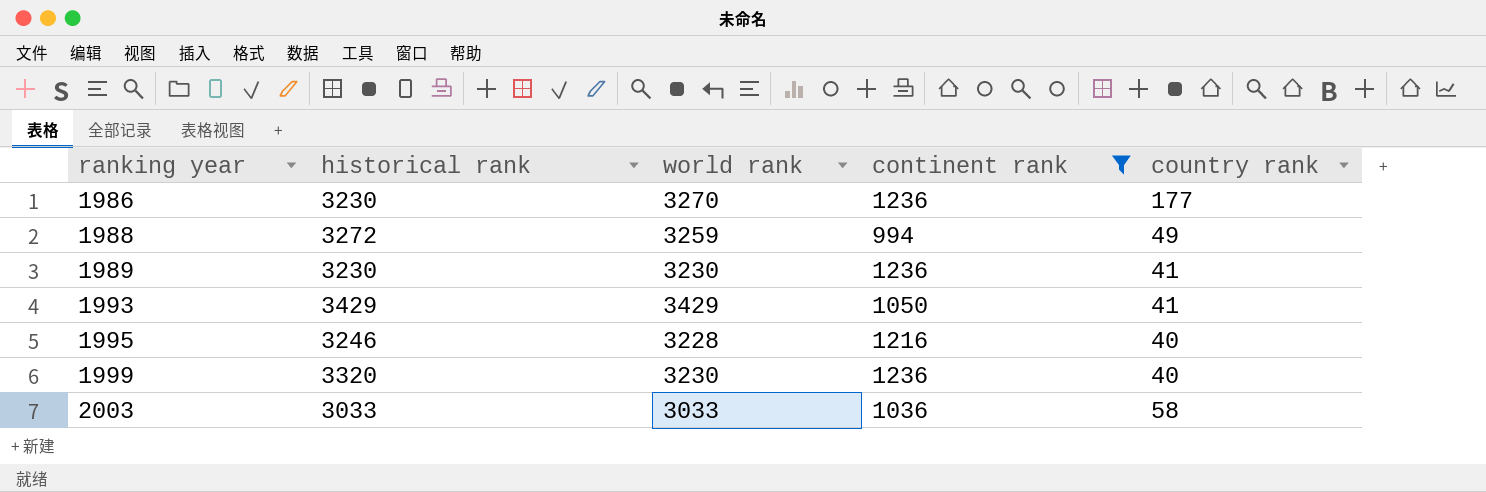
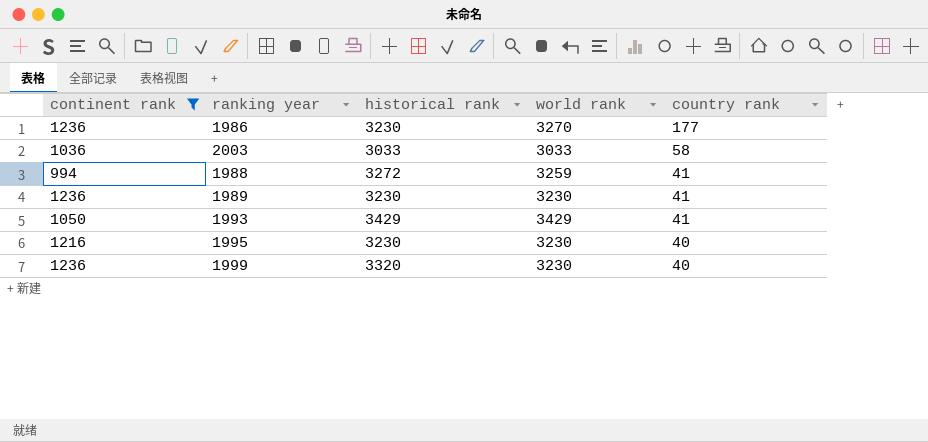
row order: ranking year ascending -> country rank descending
column continent rank | position: 4 -> 1
1988 | country rank: 49 -> 41
1995 | historical rank: 3246 -> 3230
1995 | world rank: 3228 -> 3230

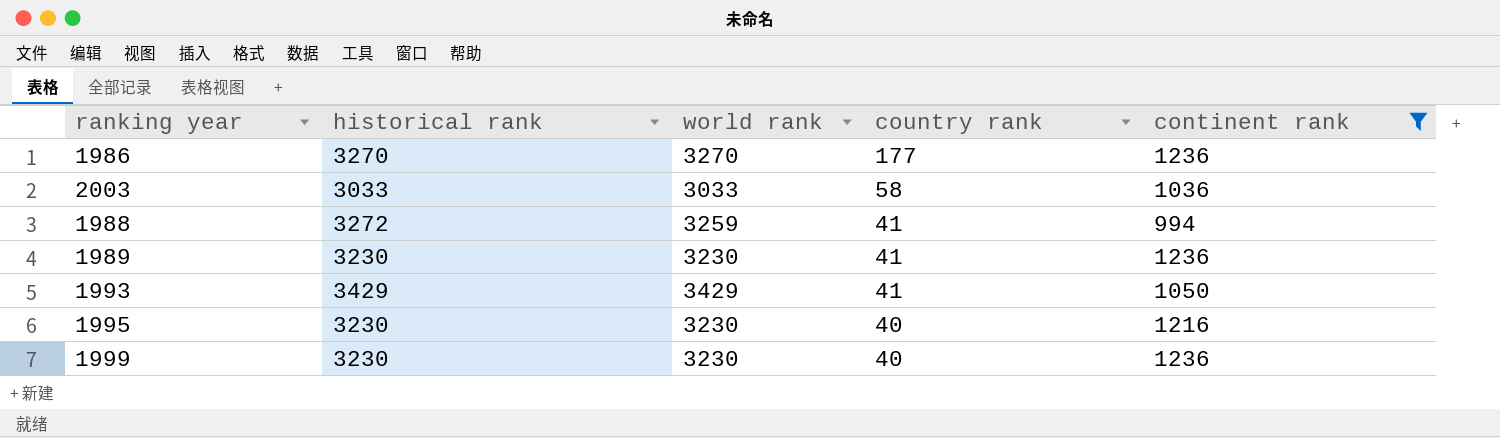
column continent rank | position: 1 -> 5
1986 | historical rank: 3230 -> 3270
1999 | historical rank: 3320 -> 3230

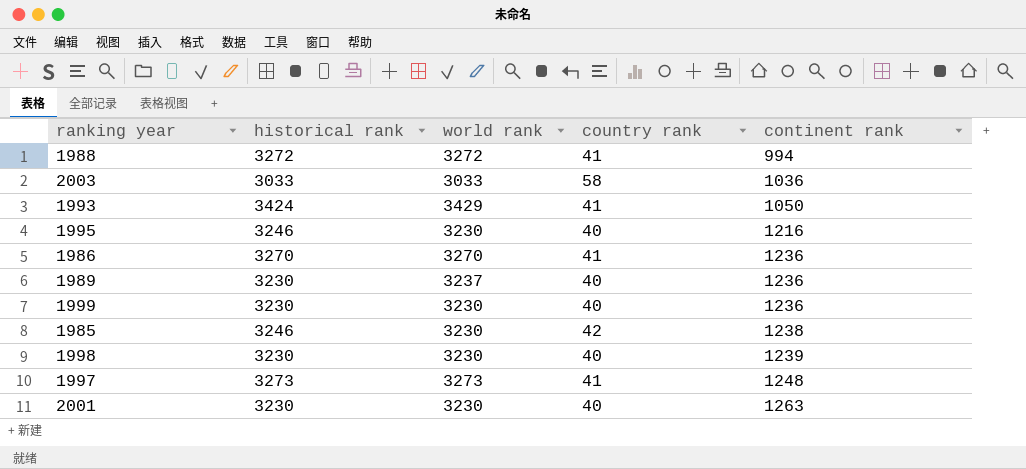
filter: continent rank <= 1236 -> none
row order: country rank descending -> continent rank ascending
1988 | world rank: 3259 -> 3272
1993 | historical rank: 3429 -> 3424
1995 | historical rank: 3230 -> 3246
1986 | country rank: 177 -> 41
1989 | world rank: 3230 -> 3237
1989 | country rank: 41 -> 40

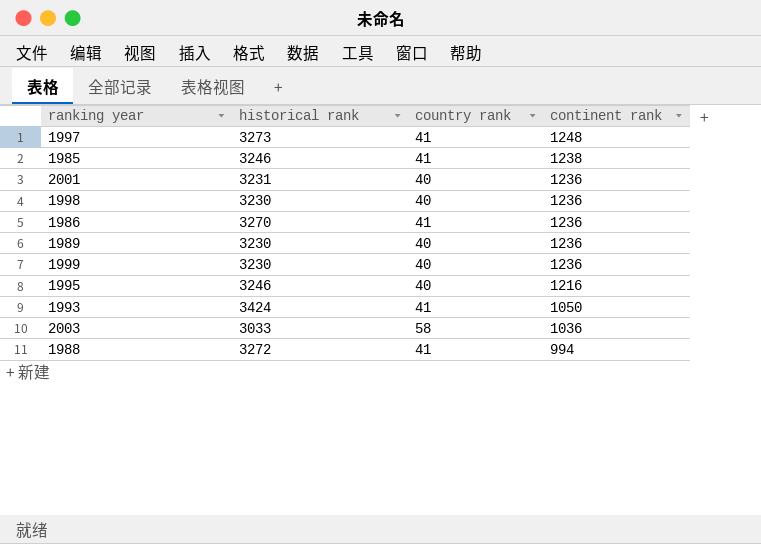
row order: continent rank ascending -> continent rank descending
column world rank | position: 3 -> none
1985 | country rank: 42 -> 41
2001 | historical rank: 3230 -> 3231
2001 | continent rank: 1263 -> 1236
1998 | continent rank: 1239 -> 1236

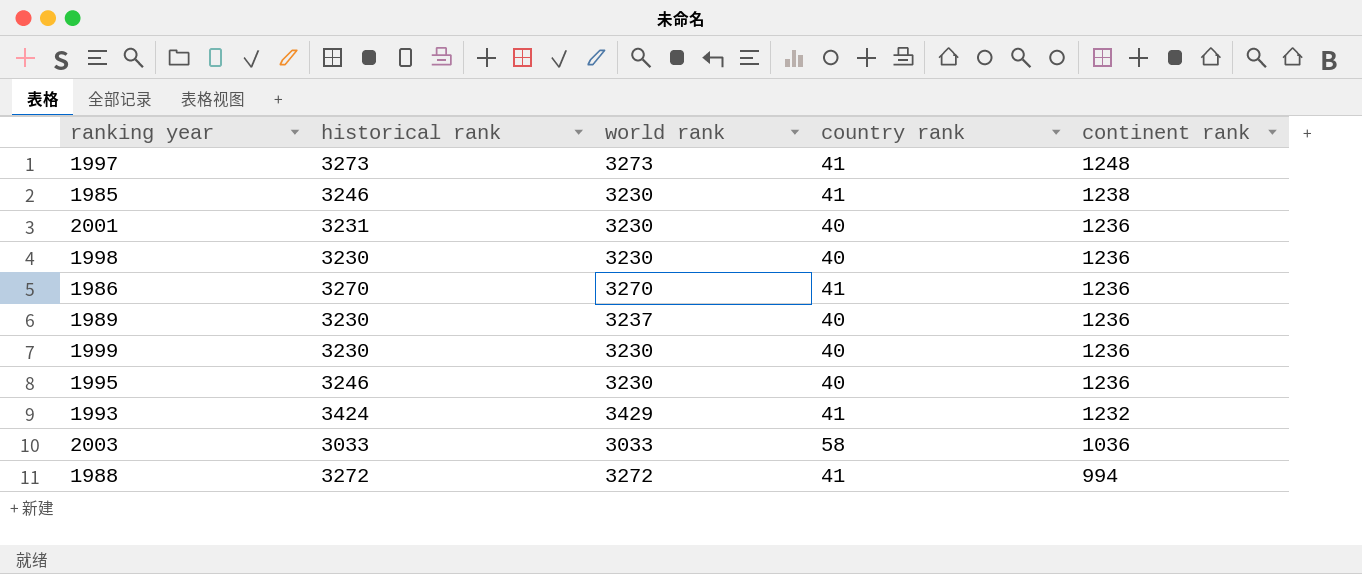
column world rank | position: none -> 3
1995 | continent rank: 1216 -> 1236
1993 | continent rank: 1050 -> 1232

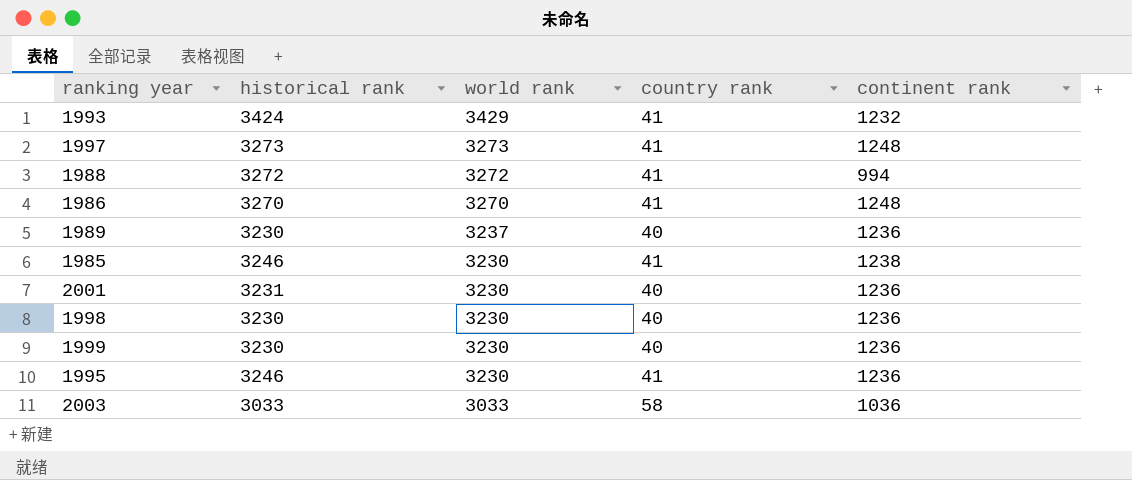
row order: continent rank descending -> world rank descending
1986 | continent rank: 1236 -> 1248
1995 | country rank: 40 -> 41

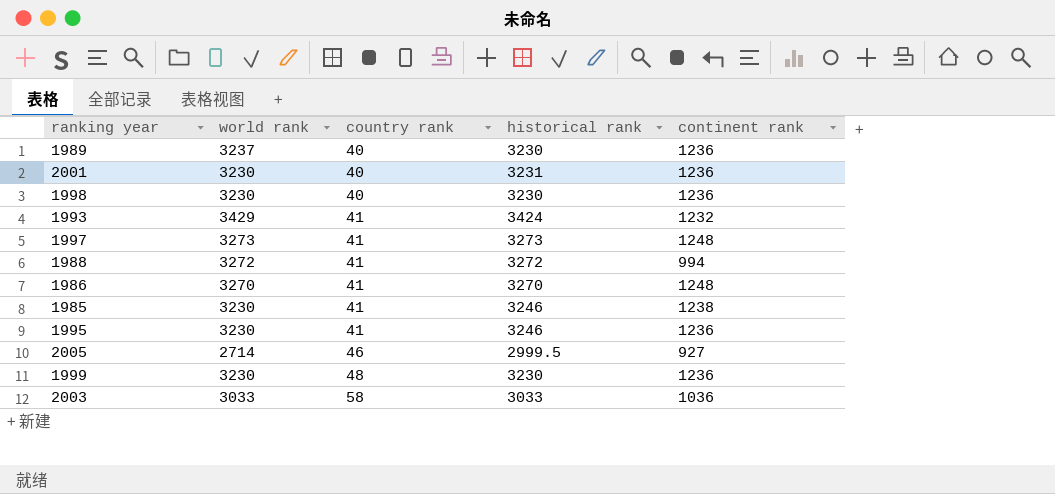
row order: world rank descending -> country rank ascending
column historical rank | position: 2 -> 4
row 2005: none -> 2714 | 46 | 2999.5 | 927
1999 | country rank: 40 -> 48

